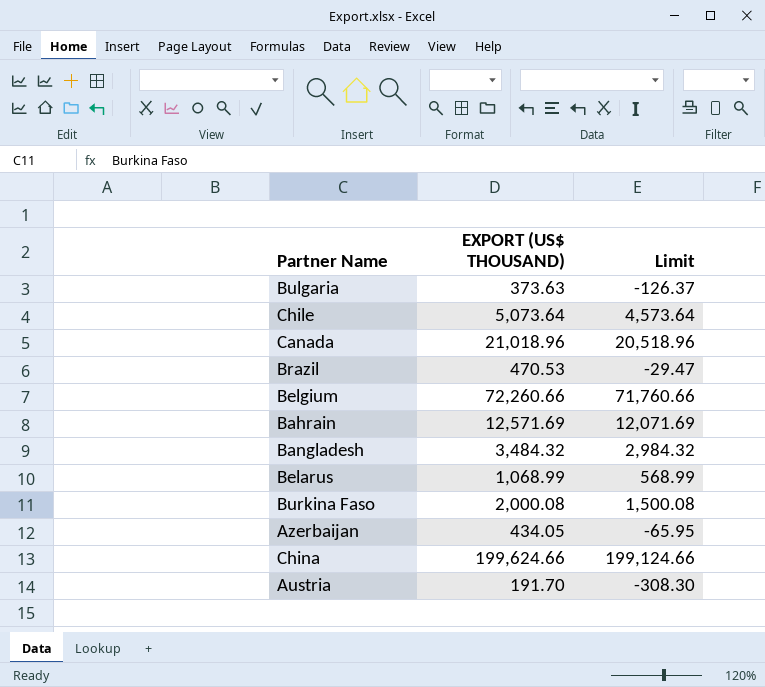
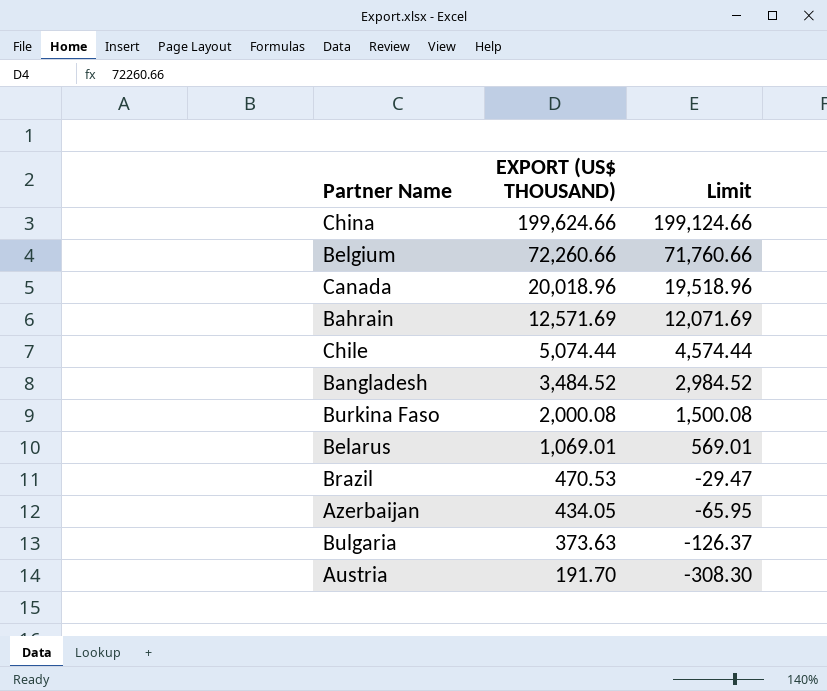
row order: none -> EXPORT (US$ THOUSAND) descending
Canada | EXPORT (US$ THOUSAND): 21,018.96 -> 20,018.96
Canada | Limit: 20,518.96 -> 19,518.96
Chile | EXPORT (US$ THOUSAND): 5,073.64 -> 5,074.44
Chile | Limit: 4,573.64 -> 4,574.44
Bangladesh | EXPORT (US$ THOUSAND): 3,484.32 -> 3,484.52
Bangladesh | Limit: 2,984.32 -> 2,984.52
Belarus | EXPORT (US$ THOUSAND): 1,068.99 -> 1,069.01
Belarus | Limit: 568.99 -> 569.01

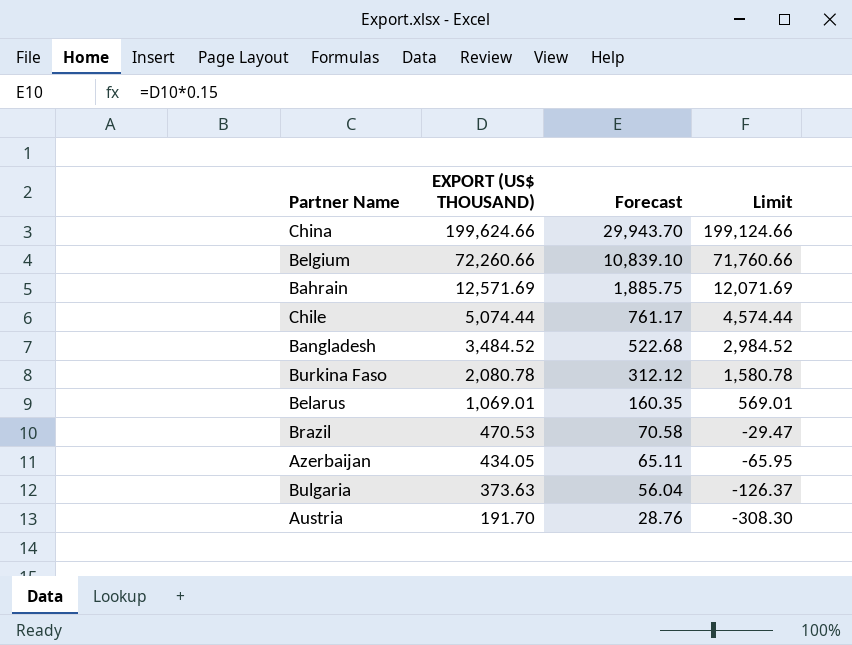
column Forecast | formula: none -> [EXPORT (US$ THOUSAND)] * 0.15
row Canada: 20,018.96 | 19,518.96 -> none
Burkina Faso | EXPORT (US$ THOUSAND): 2,000.08 -> 2,080.78
Burkina Faso | Limit: 1,500.08 -> 1,580.78

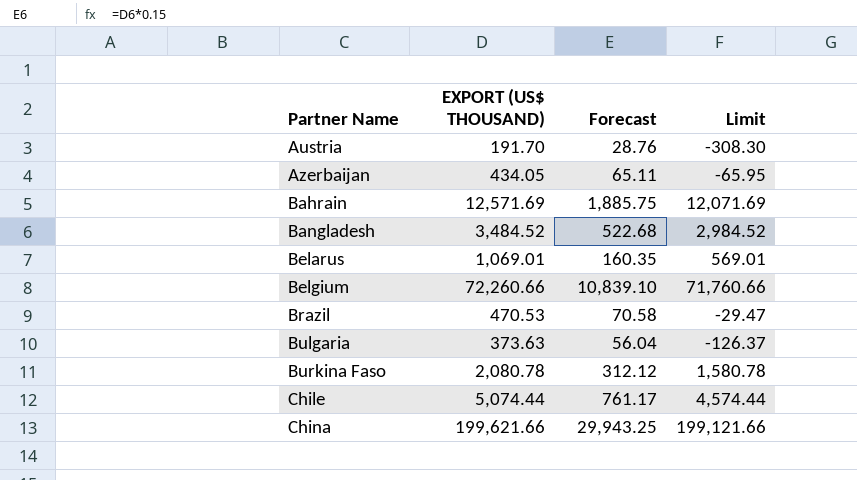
row order: EXPORT (US$ THOUSAND) descending -> Partner Name ascending
China | EXPORT (US$ THOUSAND): 199,624.66 -> 199,621.66
China | Forecast: 29,943.70 -> 29,943.25
China | Limit: 199,124.66 -> 199,121.66

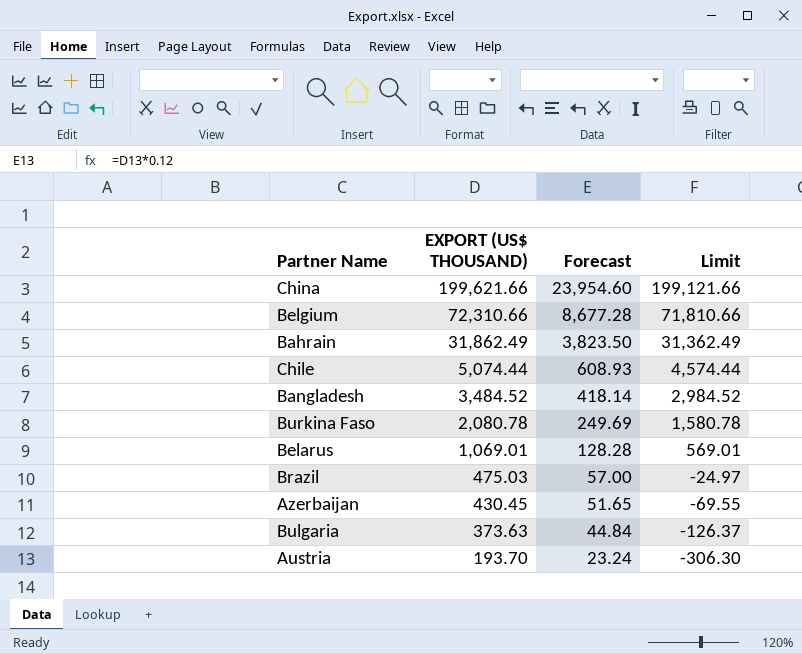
row order: Partner Name ascending -> EXPORT (US$ THOUSAND) descending
column Forecast | formula: [EXPORT (US$ THOUSAND)] * 0.15 -> [EXPORT (US$ THOUSAND)] * 0.12
Belgium | EXPORT (US$ THOUSAND): 72,260.66 -> 72,310.66
Belgium | Limit: 71,760.66 -> 71,810.66
Bahrain | EXPORT (US$ THOUSAND): 12,571.69 -> 31,862.49
Bahrain | Limit: 12,071.69 -> 31,362.49
Brazil | EXPORT (US$ THOUSAND): 470.53 -> 475.03
Brazil | Limit: -29.47 -> -24.97
Azerbaijan | EXPORT (US$ THOUSAND): 434.05 -> 430.45
Azerbaijan | Limit: -65.95 -> -69.55
Austria | EXPORT (US$ THOUSAND): 191.70 -> 193.70
Austria | Limit: -308.30 -> -306.30

